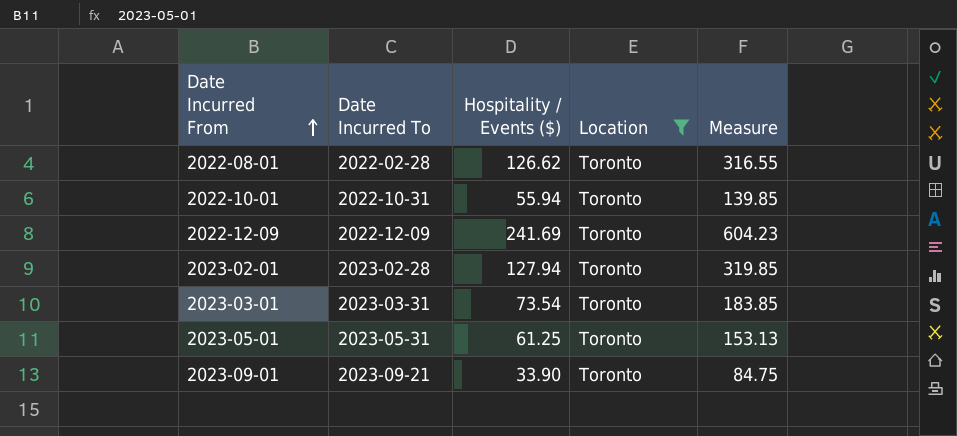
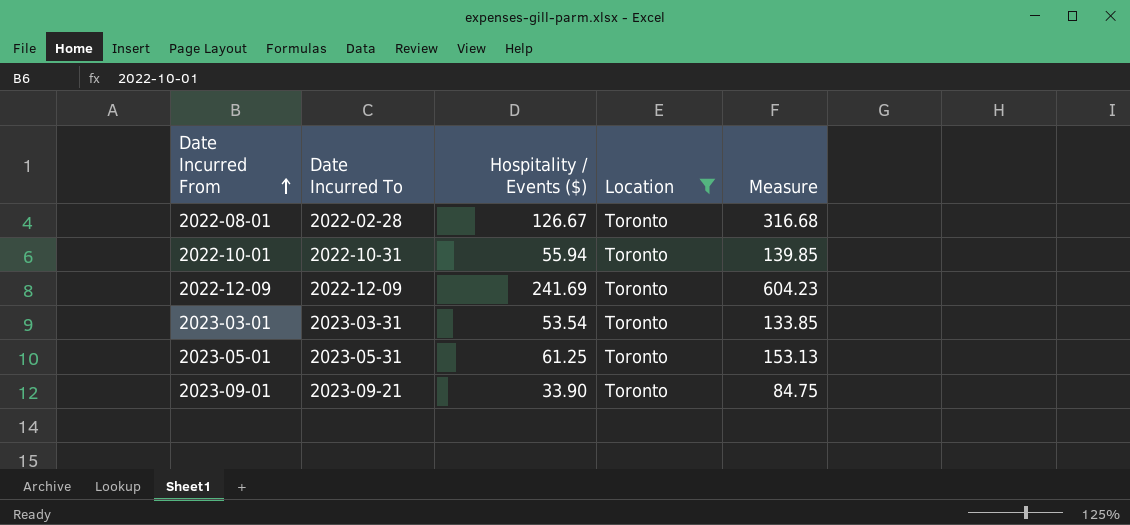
row 2023-02-01: 2023-02-28 | 127.94 | Toronto | 319.85 -> none
2022-08-01 | Hospitality / Events ($): 126.62 -> 126.67
2022-08-01 | Measure: 316.55 -> 316.68
2023-03-01 | Hospitality / Events ($): 73.54 -> 53.54
2023-03-01 | Measure: 183.85 -> 133.85

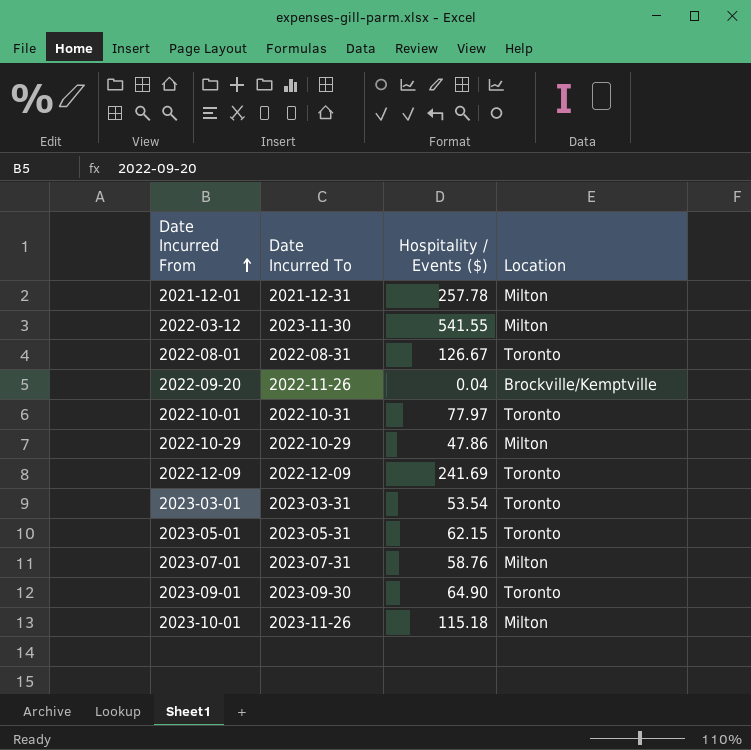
filter: Location = Toronto -> none
column Measure | formula: [Hospitality / Events ($)] * 2.5 -> none
2022-08-01 | Date Incurred To: 2022-02-28 -> 2022-08-31
2022-10-01 | Hospitality / Events ($): 55.94 -> 77.97
2023-05-01 | Hospitality / Events ($): 61.25 -> 62.15
2023-09-01 | Date Incurred To: 2023-09-21 -> 2023-09-30
2023-09-01 | Hospitality / Events ($): 33.90 -> 64.90

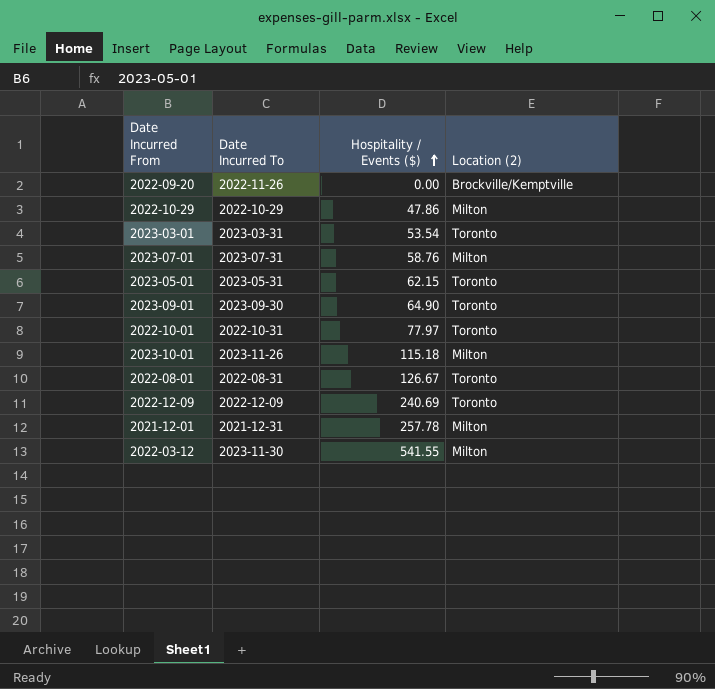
row order: Date Incurred From ascending -> Hospitality / Events ($) ascending
column name: Location -> Location (2)
2022-09-20 | Hospitality / Events ($): 0.04 -> 0.00
2022-12-09 | Hospitality / Events ($): 241.69 -> 240.69

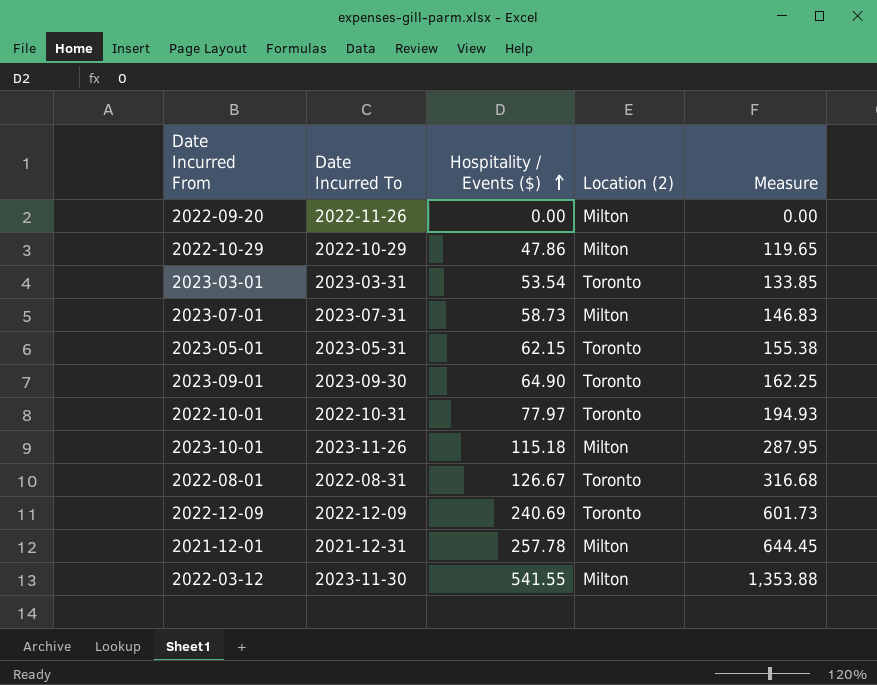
column Measure | formula: none -> [Hospitality / Events ($)] * 2.5
2022-09-20 | Location (2): Brockville/Kemptville -> Milton
2023-07-01 | Hospitality / Events ($): 58.76 -> 58.73

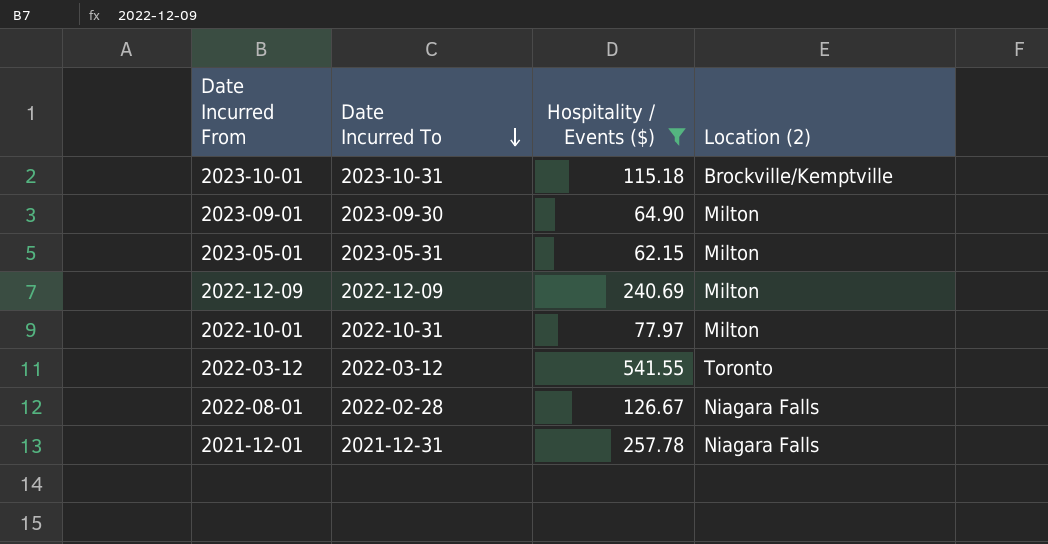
filter: none -> Hospitality / Events ($) >= 62.15
row order: Hospitality / Events ($) ascending -> Date Incurred To descending
column Measure | formula: [Hospitality / Events ($)] * 2.5 -> none
2023-10-01 | Date Incurred To: 2023-11-26 -> 2023-10-31
2023-10-01 | Location (2): Milton -> Brockville/Kemptville
2023-09-01 | Location (2): Toronto -> Milton
2023-05-01 | Location (2): Toronto -> Milton
2022-12-09 | Location (2): Toronto -> Milton
2022-10-01 | Location (2): Toronto -> Milton
2022-03-12 | Date Incurred To: 2023-11-30 -> 2022-03-12
2022-03-12 | Location (2): Milton -> Toronto
2022-08-01 | Date Incurred To: 2022-08-31 -> 2022-02-28
2022-08-01 | Location (2): Toronto -> Niagara Falls
2021-12-01 | Location (2): Milton -> Niagara Falls

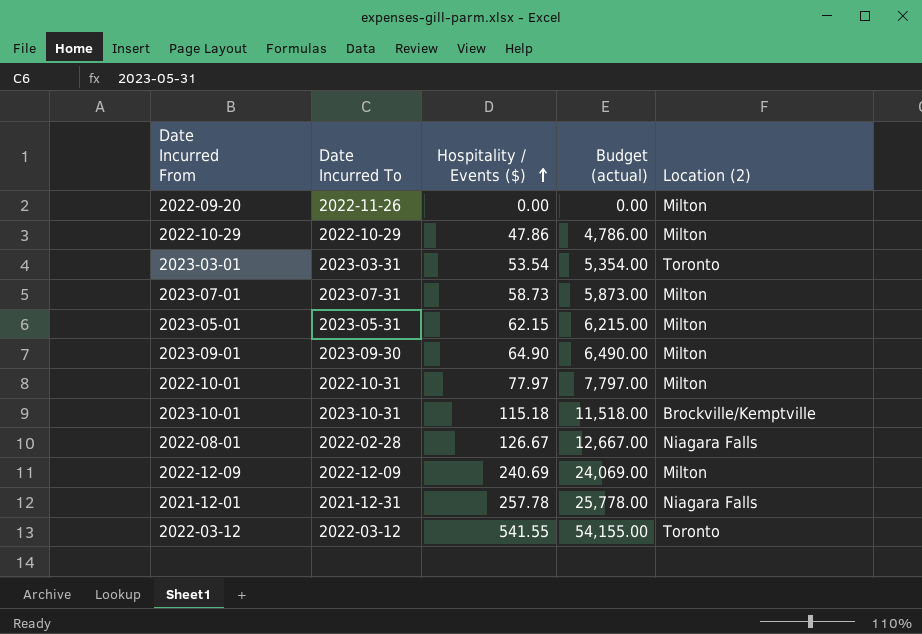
filter: Hospitality / Events ($) >= 62.15 -> none
row order: Date Incurred To descending -> Hospitality / Events ($) ascending
column Budget (actual) | formula: none -> [Hospitality / Events ($)] * 100

